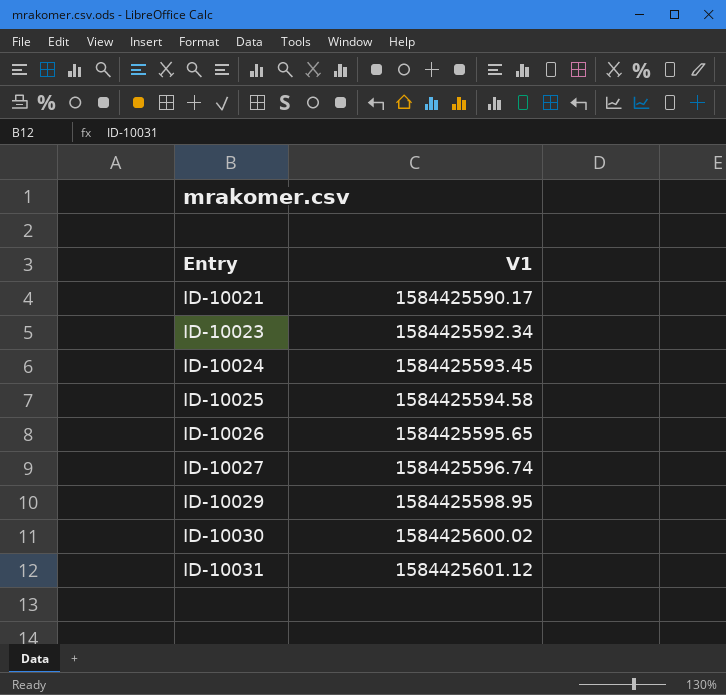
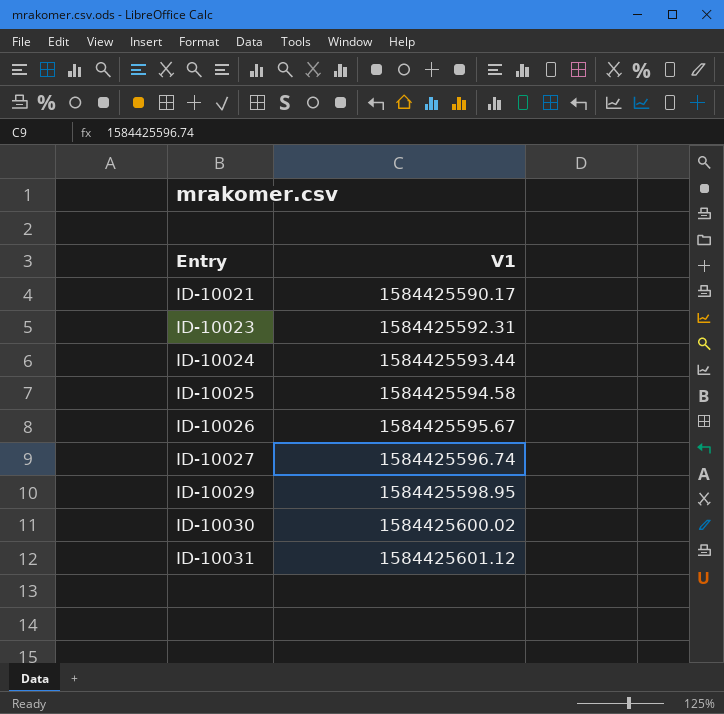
ID-10023 | V1: 1584425592.34 -> 1584425592.31
ID-10024 | V1: 1584425593.45 -> 1584425593.44
ID-10026 | V1: 1584425595.65 -> 1584425595.67

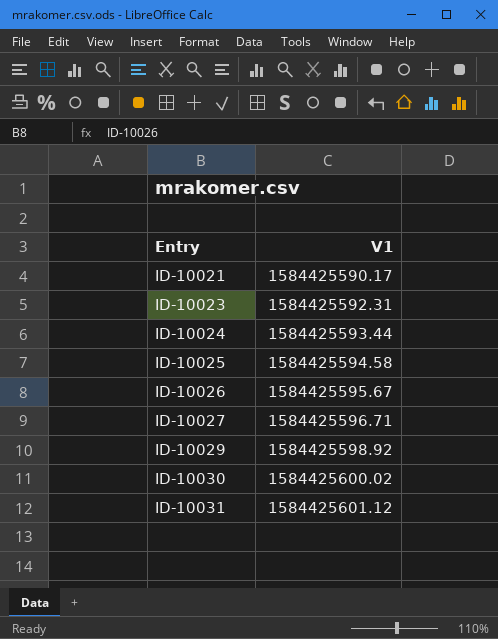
ID-10027 | V1: 1584425596.74 -> 1584425596.71
ID-10029 | V1: 1584425598.95 -> 1584425598.92

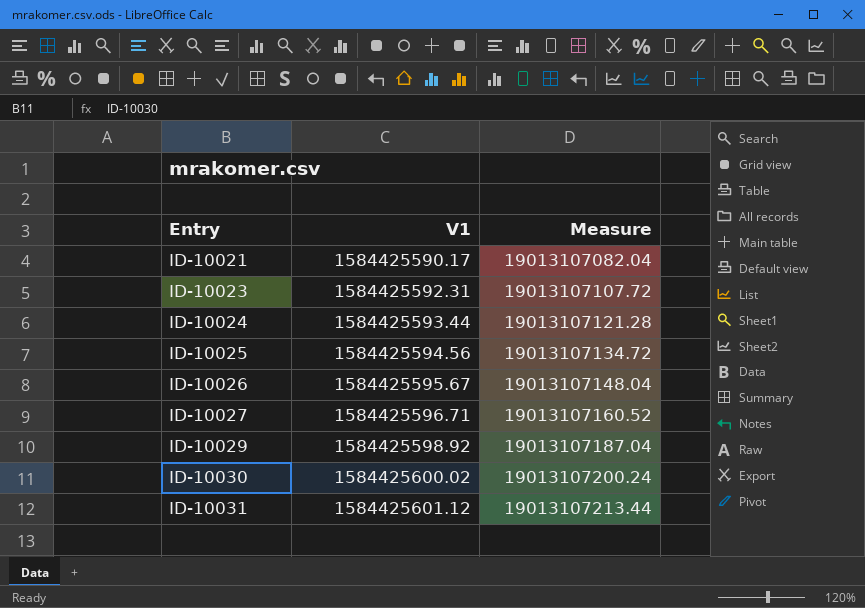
column Measure | formula: none -> [V1] * 12
ID-10025 | V1: 1584425594.58 -> 1584425594.56

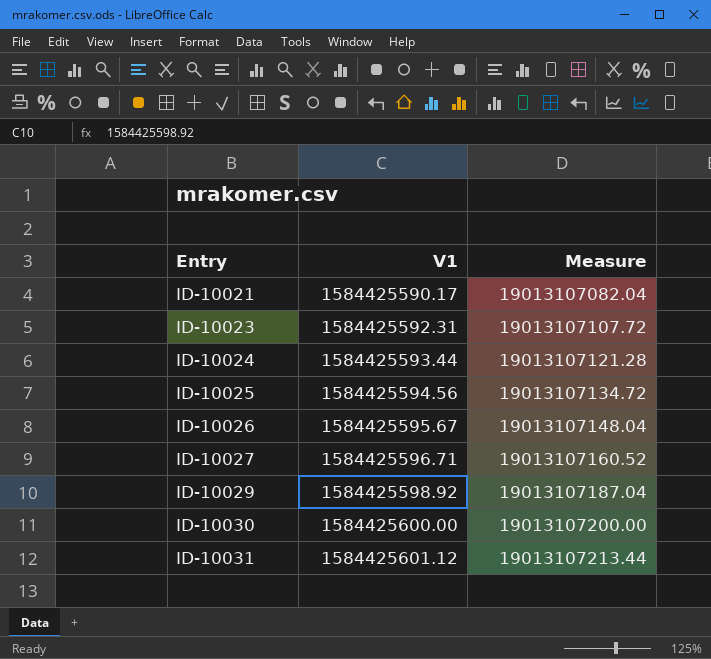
ID-10030 | V1: 1584425600.02 -> 1584425600.00
ID-10030 | Measure: 19013107200.24 -> 19013107200.00

